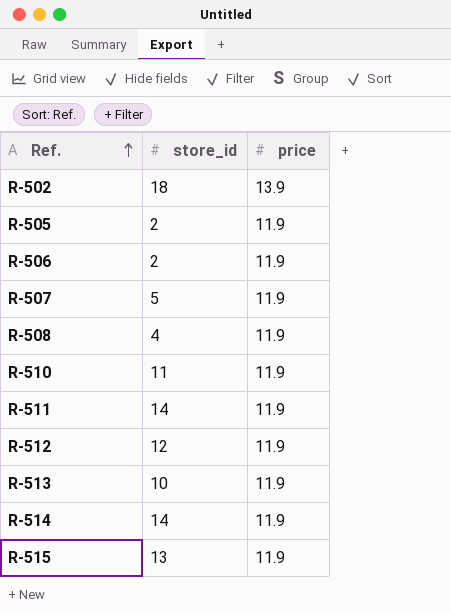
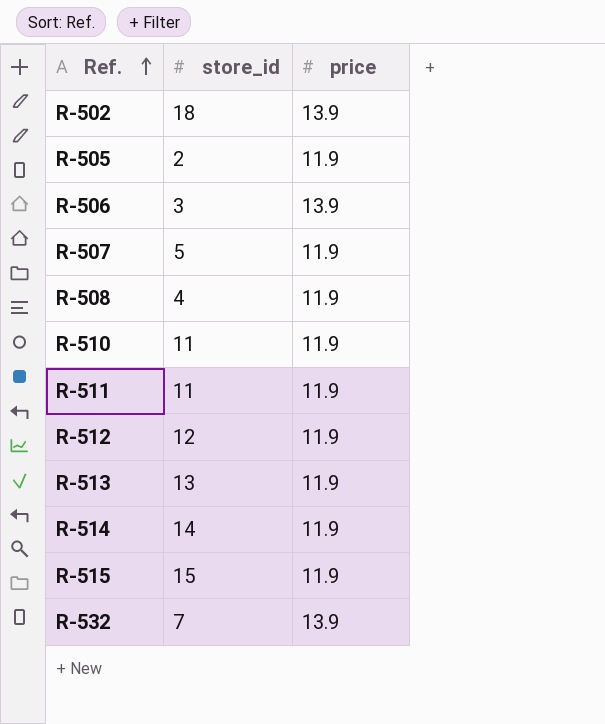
R-506 | store_id: 2 -> 3
R-506 | price: 11.9 -> 13.9
R-511 | store_id: 14 -> 11
R-513 | store_id: 10 -> 13
R-515 | store_id: 13 -> 15
row R-532: none -> 7 | 13.9

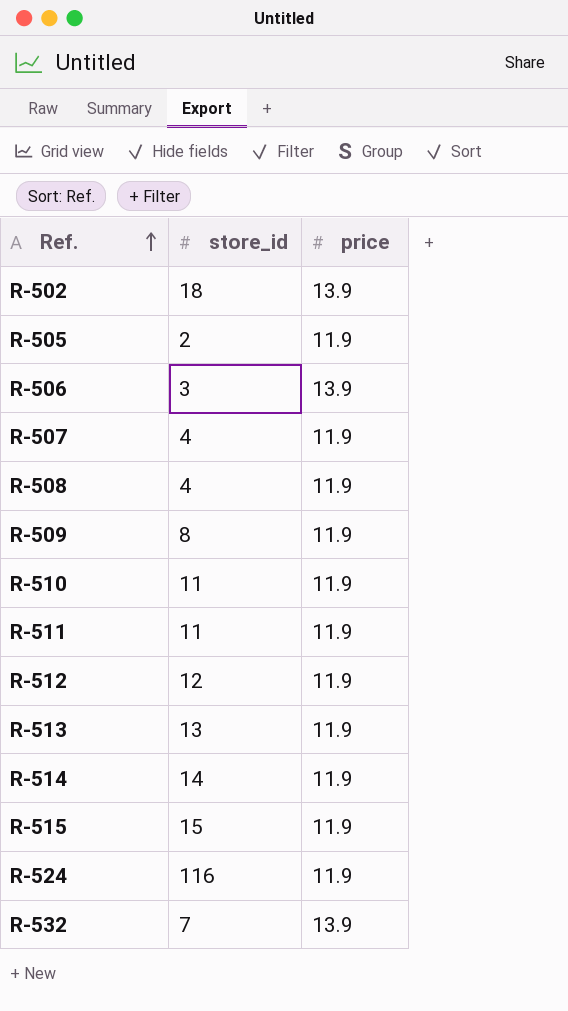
R-507 | store_id: 5 -> 4
row R-509: none -> 8 | 11.9
row R-524: none -> 116 | 11.9

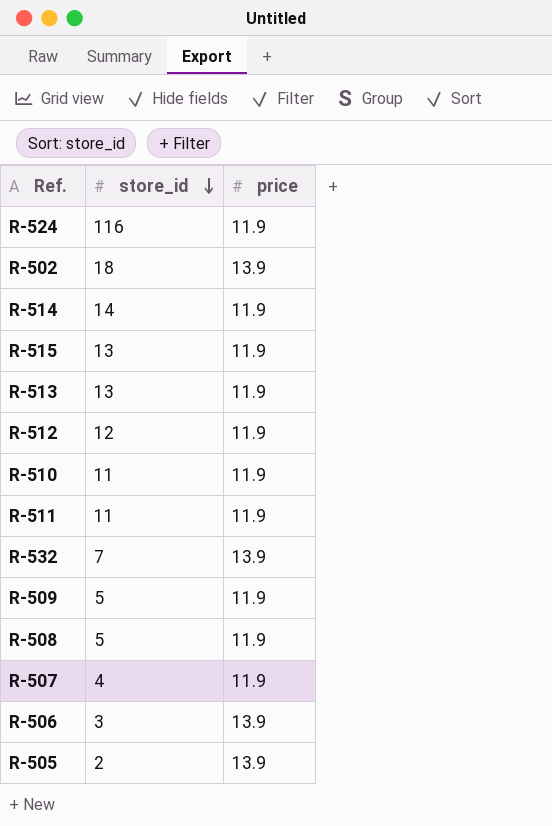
row order: Ref. ascending -> store_id descending
R-515 | store_id: 15 -> 13
R-509 | store_id: 8 -> 5
R-508 | store_id: 4 -> 5
R-505 | price: 11.9 -> 13.9

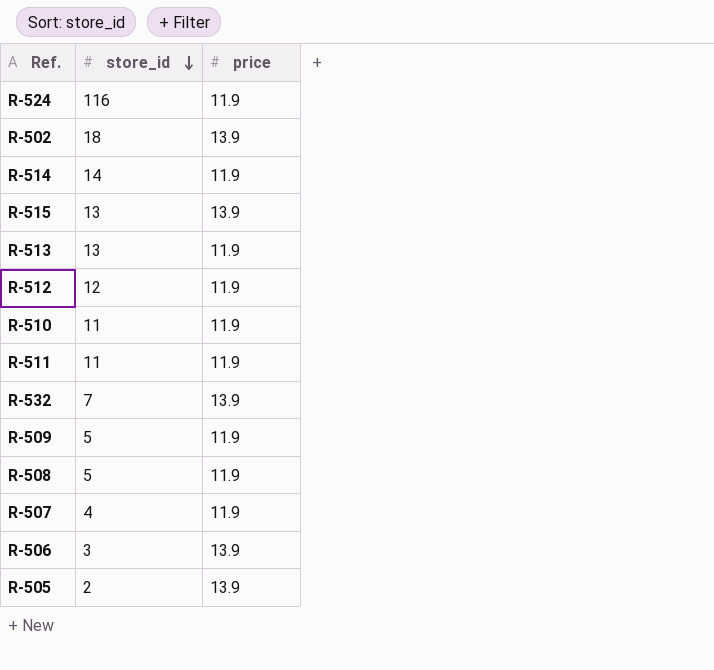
R-515 | price: 11.9 -> 13.9

